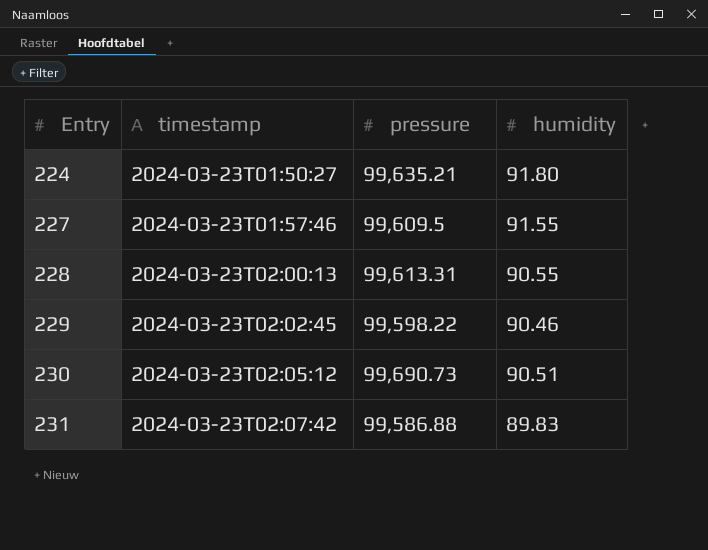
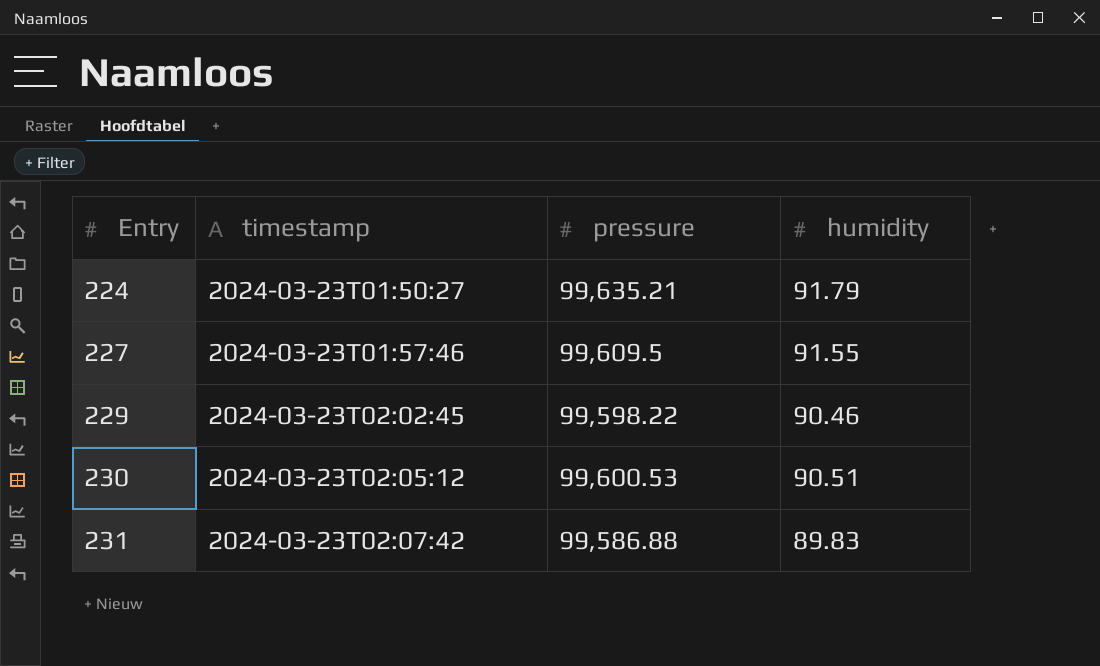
row 228: 2024-03-23T02:00:13 | 99,613.31 | 90.55 -> none
224 | humidity: 91.80 -> 91.79
230 | pressure: 99,690.73 -> 99,600.53

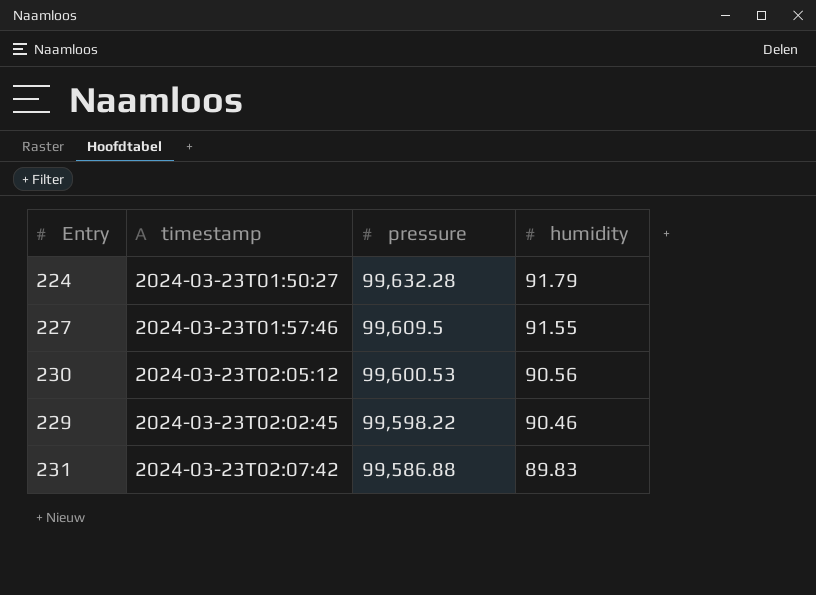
row order: Entry ascending -> pressure descending
224 | pressure: 99,635.21 -> 99,632.28
230 | humidity: 90.51 -> 90.56

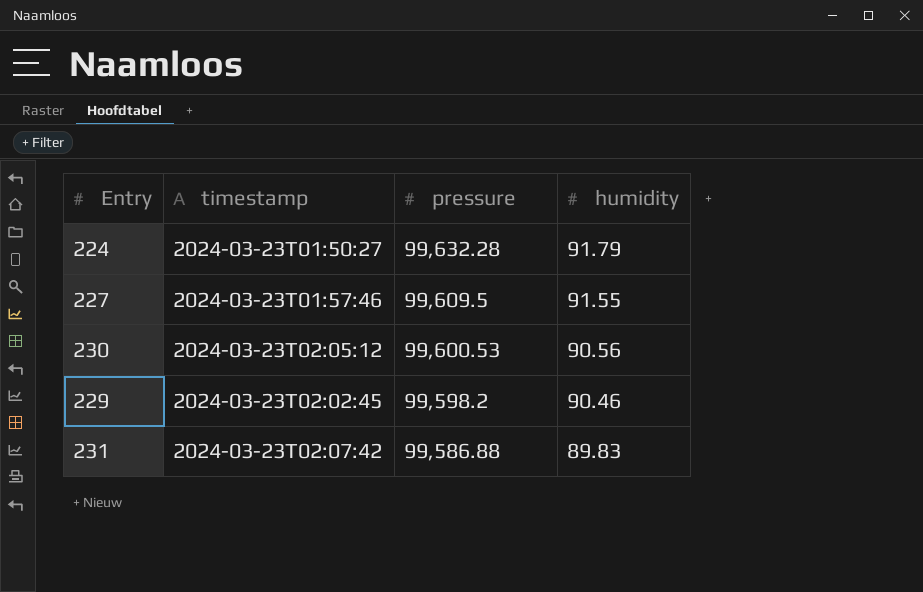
229 | pressure: 99,598.22 -> 99,598.2

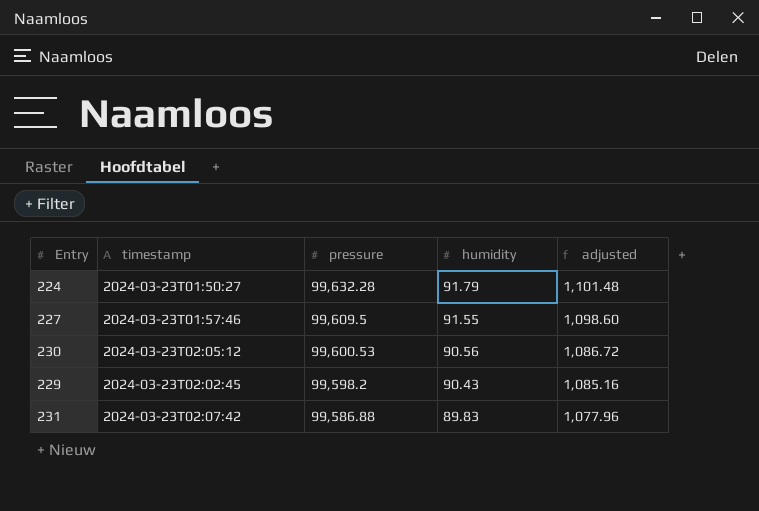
column adjusted | formula: none -> [humidity] * 12
229 | humidity: 90.46 -> 90.43

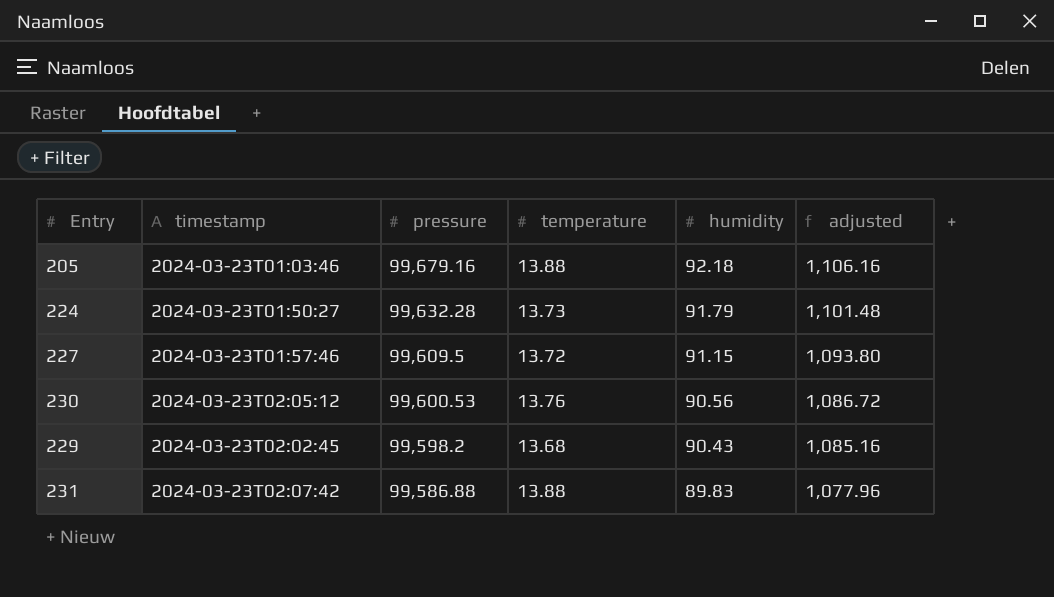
column temperature | position: none -> 4
row 205: none -> 2024-03-23T01:03:46 | 99,679.16 | 13.88 | 92.18 | 1,106.16
227 | humidity: 91.55 -> 91.15
227 | adjusted: 1,098.60 -> 1,093.80

